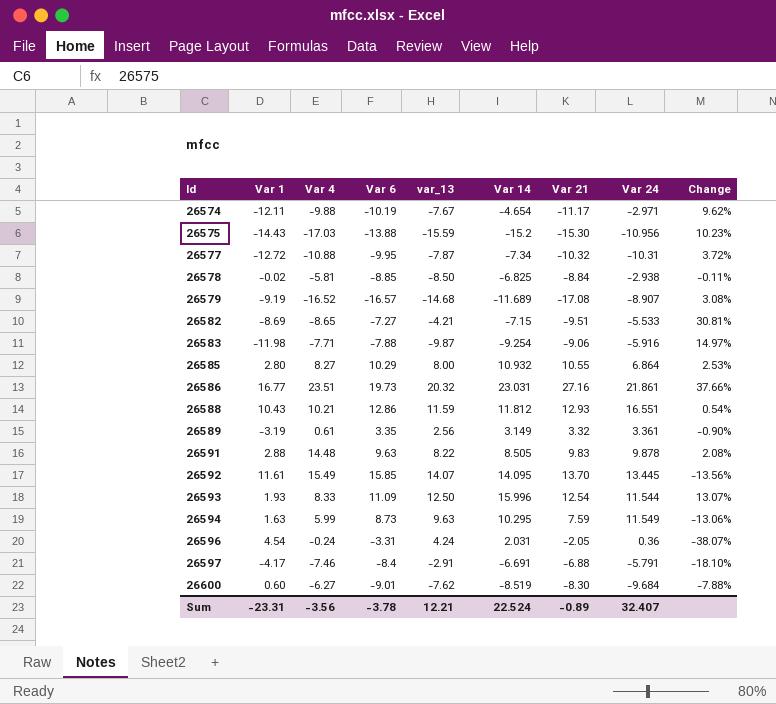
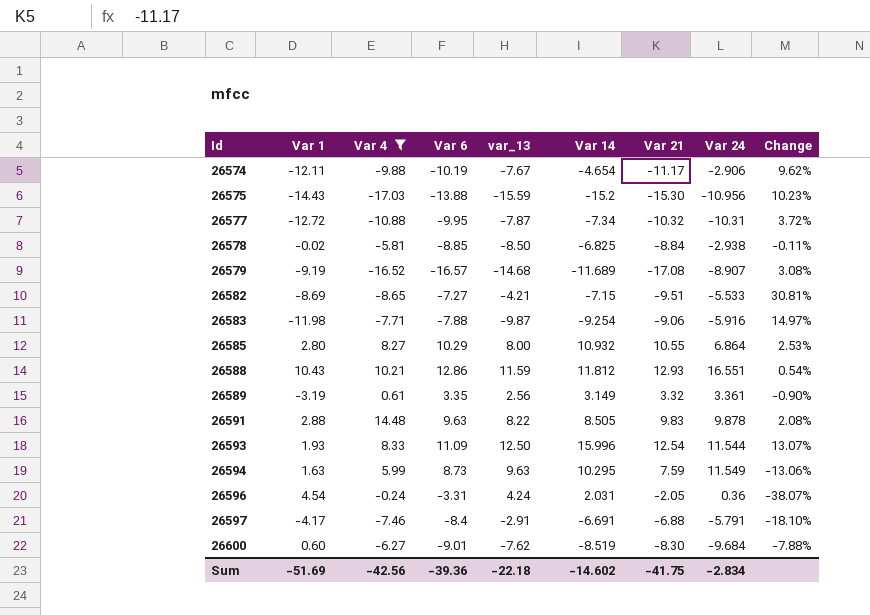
filter: none -> Var 4 <= 14.48
26574 | Var 24: -2.971 -> -2.906
Sum | Var 1: -23.31 -> -51.69
Sum | Var 4: -3.56 -> -42.56
Sum | Var 6: -3.78 -> -39.36
Sum | var_13: 12.21 -> -22.18
Sum | Var 14: 22.524 -> -14.602
Sum | Var 21: -0.89 -> -41.75
Sum | Var 24: 32.407 -> -2.834

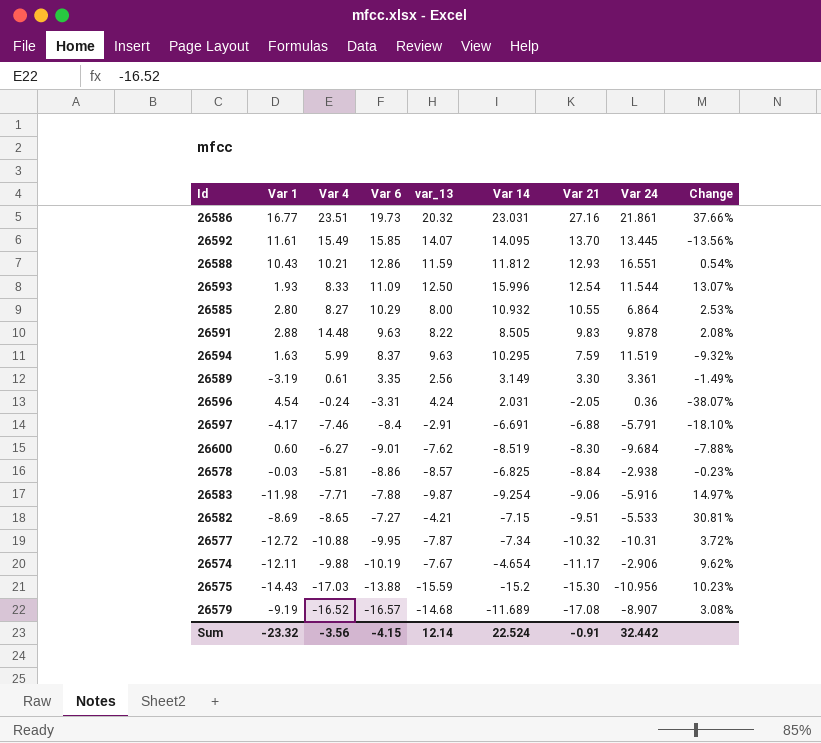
filter: Var 4 <= 14.48 -> none
row order: Id ascending -> Var 21 descending
26594 | Var 6: 8.73 -> 8.37
26594 | Var 24: 11.549 -> 11.519
26594 | Change: -13.06% -> -9.32%
26589 | Var 21: 3.32 -> 3.30
26589 | Change: -0.90% -> -1.49%
26578 | Var 1: -0.02 -> -0.03
26578 | Var 6: -8.85 -> -8.86
26578 | var_13: -8.50 -> -8.57
26578 | Change: -0.11% -> -0.23%
Sum | Var 1: -51.69 -> -23.32
Sum | Var 4: -42.56 -> -3.56
Sum | Var 6: -39.36 -> -4.15
Sum | var_13: -22.18 -> 12.14
Sum | Var 14: -14.602 -> 22.524
Sum | Var 21: -41.75 -> -0.91
Sum | Var 24: -2.834 -> 32.442

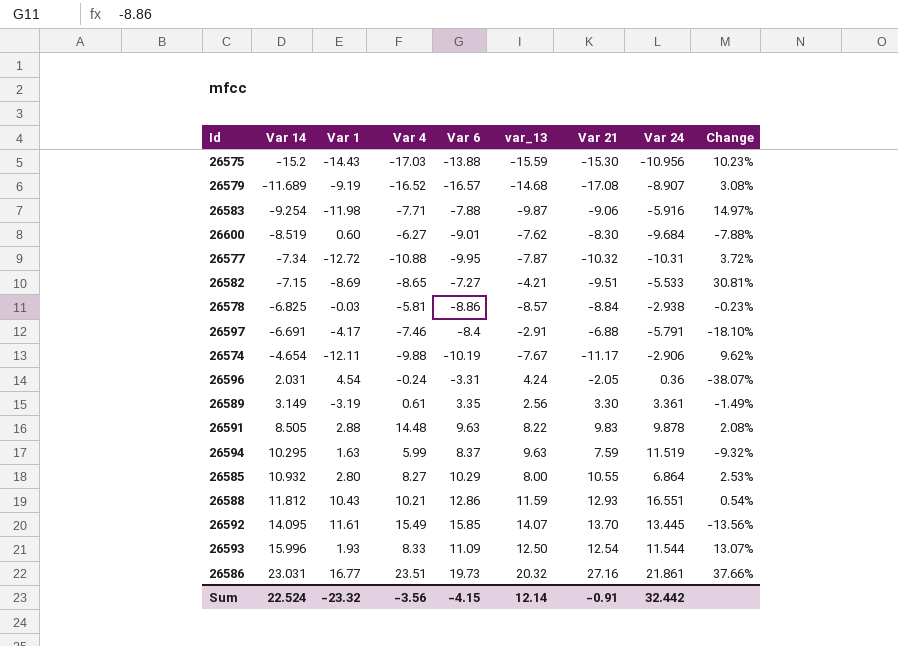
row order: Var 21 descending -> Var 14 ascending
column Var 14 | position: 6 -> 2

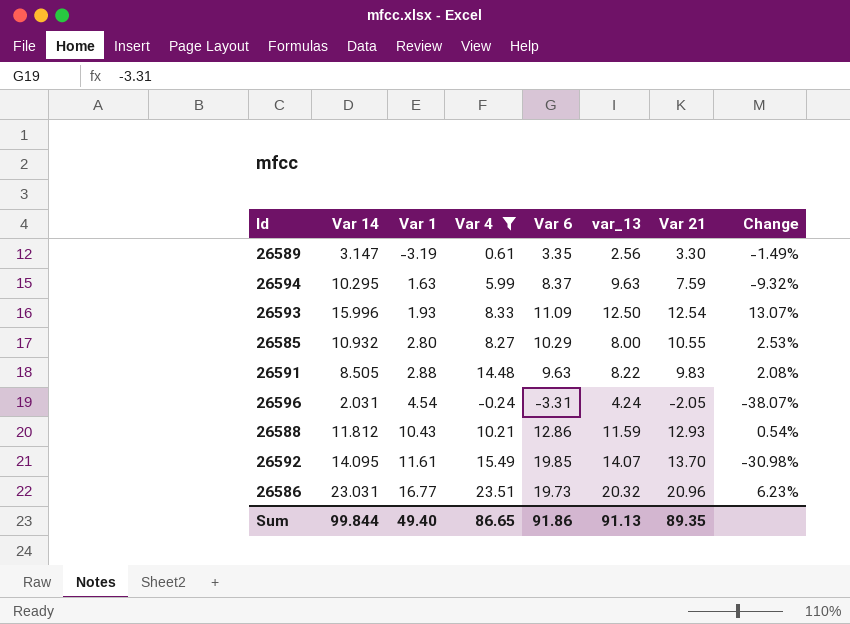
filter: none -> Var 4 >= -0.24
row order: Var 14 ascending -> Var 1 ascending
column Var 24 | position: 8 -> none
26589 | Var 14: 3.149 -> 3.147
26592 | Var 6: 15.85 -> 19.85
26592 | Change: -13.56% -> -30.98%
26586 | Var 21: 27.16 -> 20.96
26586 | Change: 37.66% -> 6.23%
Sum | Var 14: 22.524 -> 99.844
Sum | Var 1: -23.32 -> 49.40
Sum | Var 4: -3.56 -> 86.65
Sum | Var 6: -4.15 -> 91.86
Sum | var_13: 12.14 -> 91.13
Sum | Var 21: -0.91 -> 89.35

